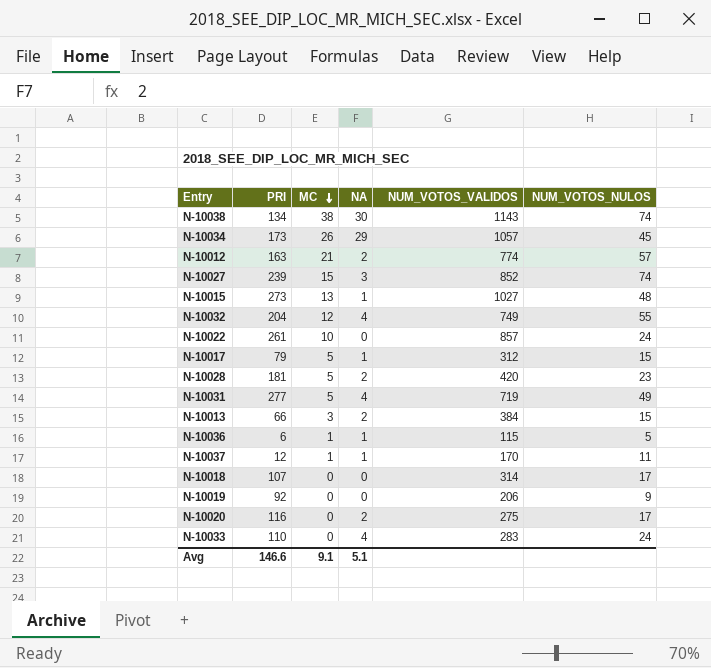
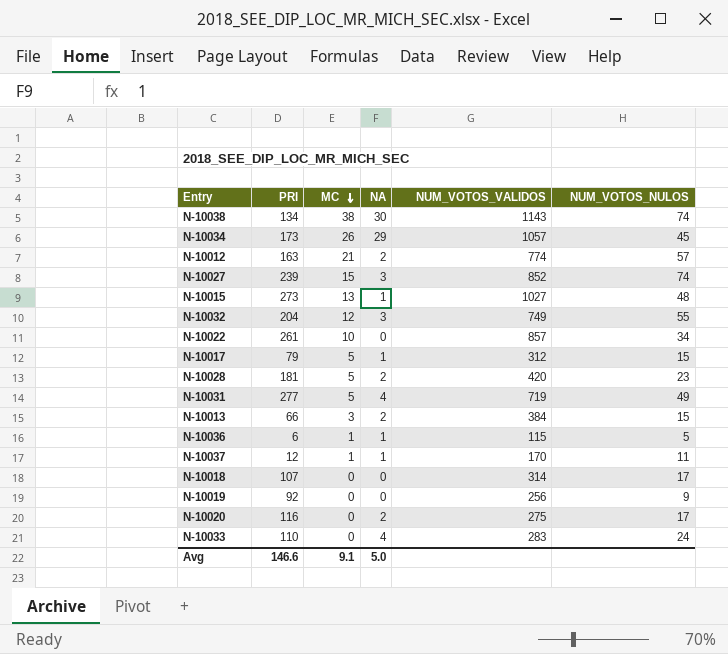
N-10032 | NA: 4 -> 3
N-10022 | NUM_VOTOS_NULOS: 24 -> 34
N-10019 | NUM_VOTOS_VALIDOS: 206 -> 256
Avg | NA: 5.1 -> 5.0

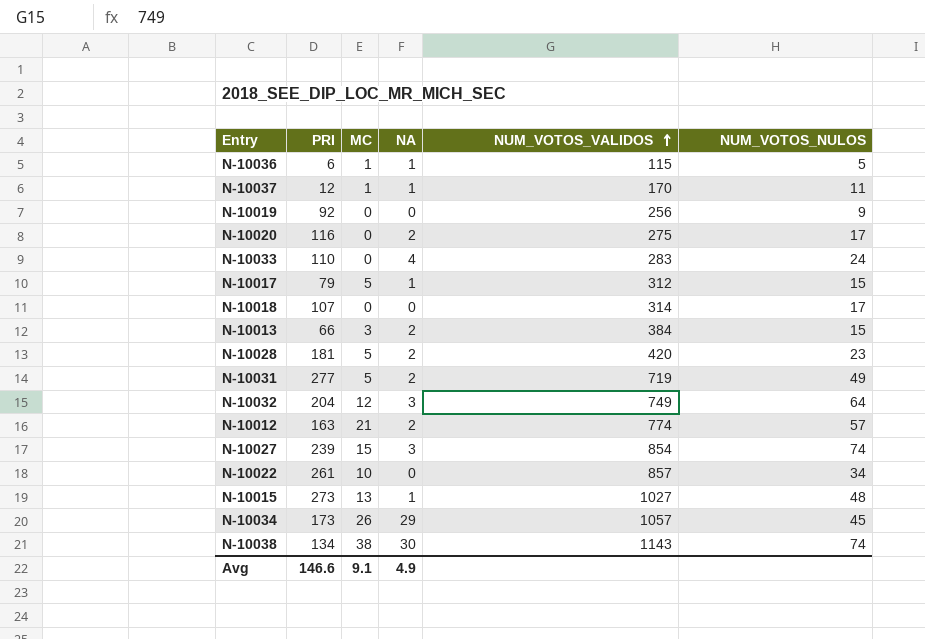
row order: MC descending -> NUM_VOTOS_VALIDOS ascending
N-10031 | NA: 4 -> 2
N-10032 | NUM_VOTOS_NULOS: 55 -> 64
N-10027 | NUM_VOTOS_VALIDOS: 852 -> 854
Avg | NA: 5.0 -> 4.9

